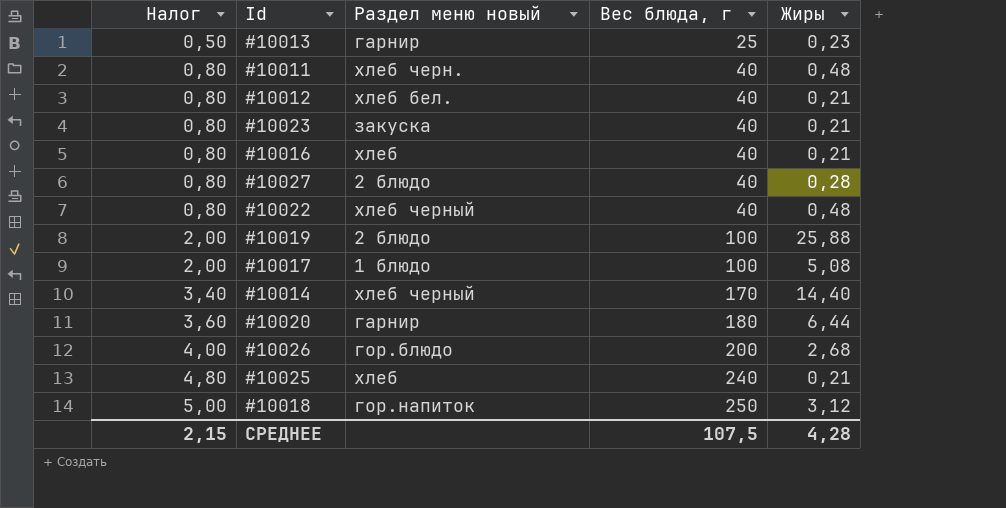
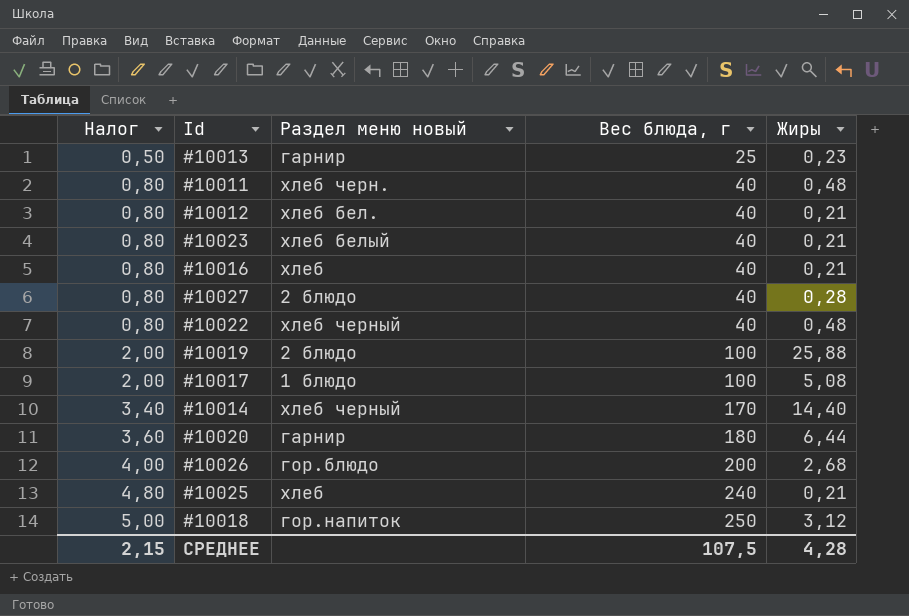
#10023 | Раздел меню новый: закуска -> хлеб белый

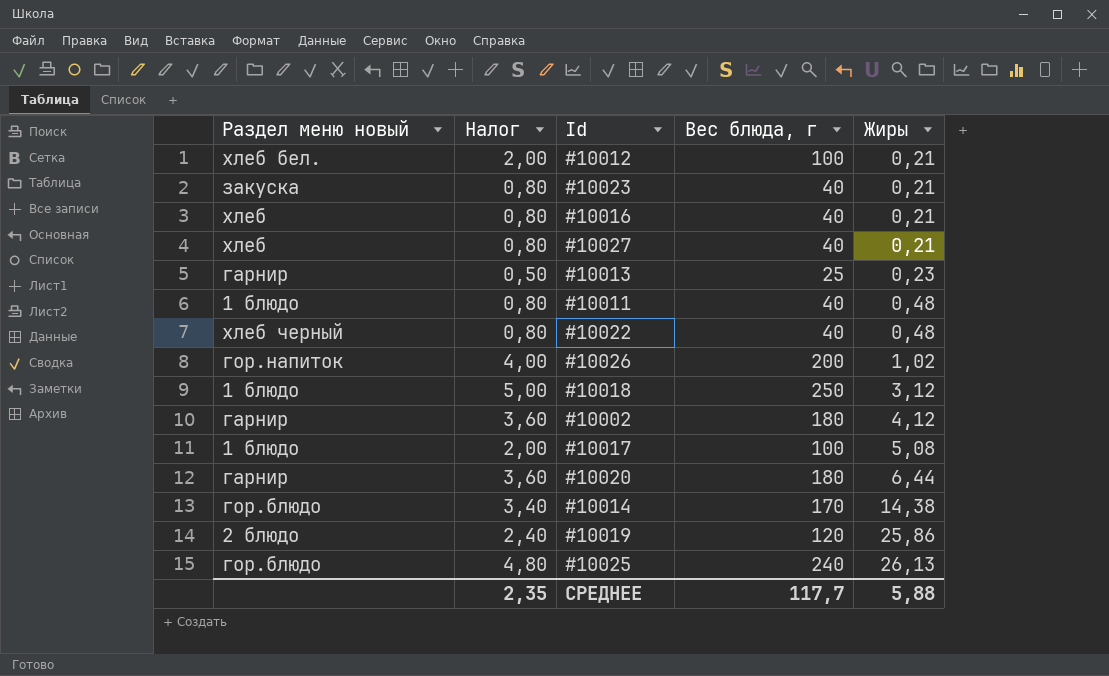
row order: Налог ascending -> Жиры ascending
column Раздел меню новый | position: 3 -> 1
#10012 | Налог: 0,80 -> 2,00
#10012 | Вес блюда, г: 40 -> 100
#10023 | Раздел меню новый: хлеб белый -> закуска
#10027 | Раздел меню новый: 2 блюдо -> хлеб
#10027 | Жиры: 0,28 -> 0,21
#10011 | Раздел меню новый: хлеб черн. -> 1 блюдо
#10026 | Раздел меню новый: гор.блюдо -> гор.напиток
#10026 | Жиры: 2,68 -> 1,02
#10018 | Раздел меню новый: гор.напиток -> 1 блюдо
row #10002: none -> гарнир | 3,60 | 180 | 4,12
#10014 | Раздел меню новый: хлеб черный -> гор.блюдо
#10014 | Жиры: 14,40 -> 14,38
#10019 | Налог: 2,00 -> 2,40
#10019 | Вес блюда, г: 100 -> 120
#10019 | Жиры: 25,88 -> 25,86
#10025 | Раздел меню новый: хлеб -> гор.блюдо
#10025 | Жиры: 0,21 -> 26,13
СРЕДНЕЕ | Налог: 2,15 -> 2,35
СРЕДНЕЕ | Вес блюда, г: 107,5 -> 117,7
СРЕДНЕЕ | Жиры: 4,28 -> 5,88

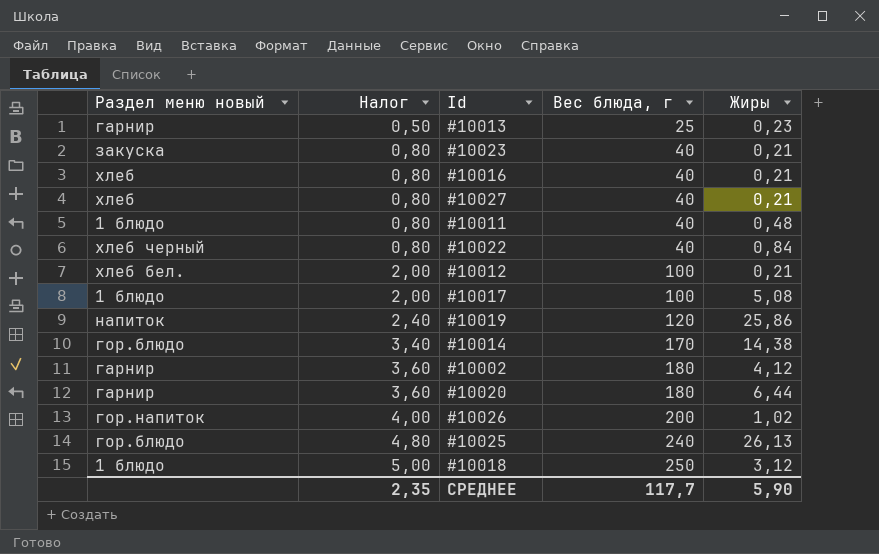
row order: Жиры ascending -> Налог ascending
#10022 | Жиры: 0,48 -> 0,84
#10019 | Раздел меню новый: 2 блюдо -> напиток
СРЕДНЕЕ | Жиры: 5,88 -> 5,90

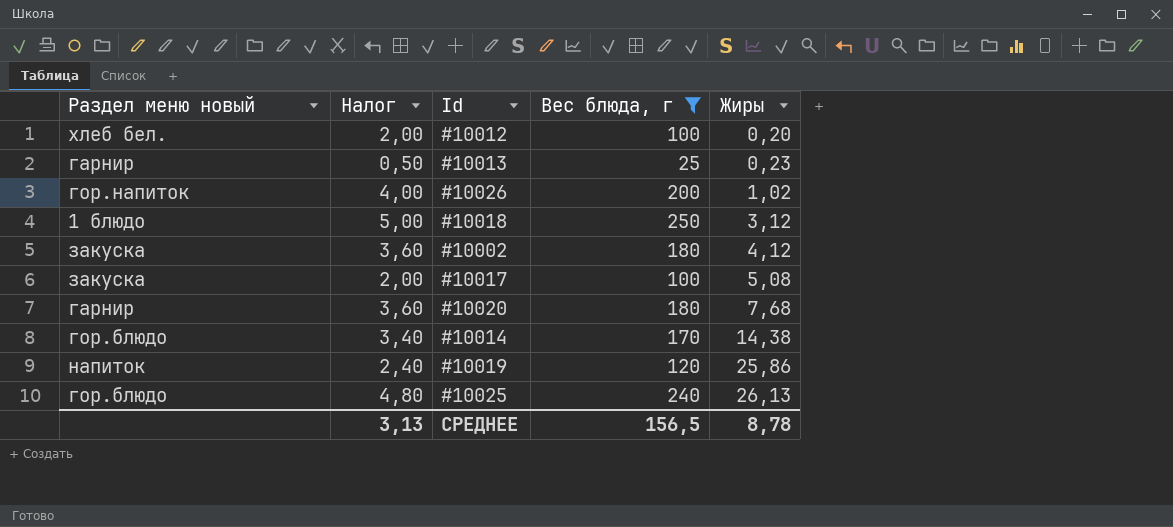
filter: none -> Вес блюда, г != 40
row order: Налог ascending -> Жиры ascending
#10012 | Жиры: 0,21 -> 0,20
#10002 | Раздел меню новый: гарнир -> закуска
#10017 | Раздел меню новый: 1 блюдо -> закуска
#10020 | Жиры: 6,44 -> 7,68
СРЕДНЕЕ | Налог: 2,35 -> 3,13
СРЕДНЕЕ | Вес блюда, г: 117,7 -> 156,5
СРЕДНЕЕ | Жиры: 5,90 -> 8,78

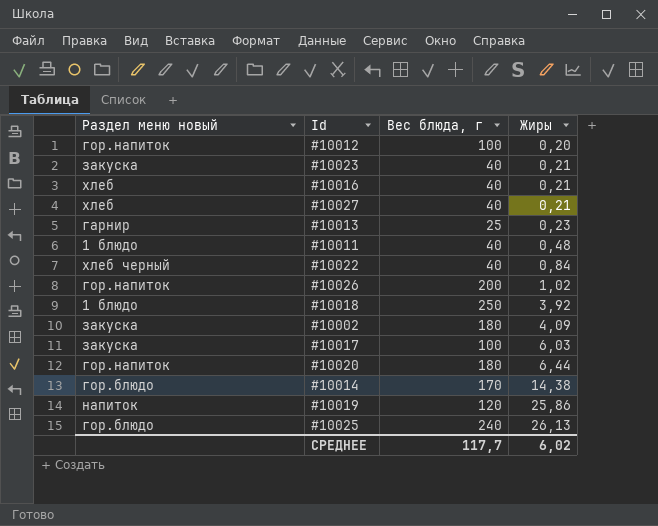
filter: Вес блюда, г != 40 -> none
column Налог | formula: [Вес блюда, г] * 0,02 -> none
#10012 | Раздел меню новый: хлеб бел. -> гор.напиток
#10018 | Жиры: 3,12 -> 3,92
#10002 | Жиры: 4,12 -> 4,09
#10017 | Жиры: 5,08 -> 6,03
#10020 | Раздел меню новый: гарнир -> гор.напиток
#10020 | Жиры: 7,68 -> 6,44
СРЕДНЕЕ | Вес блюда, г: 156,5 -> 117,7
СРЕДНЕЕ | Жиры: 8,78 -> 6,02

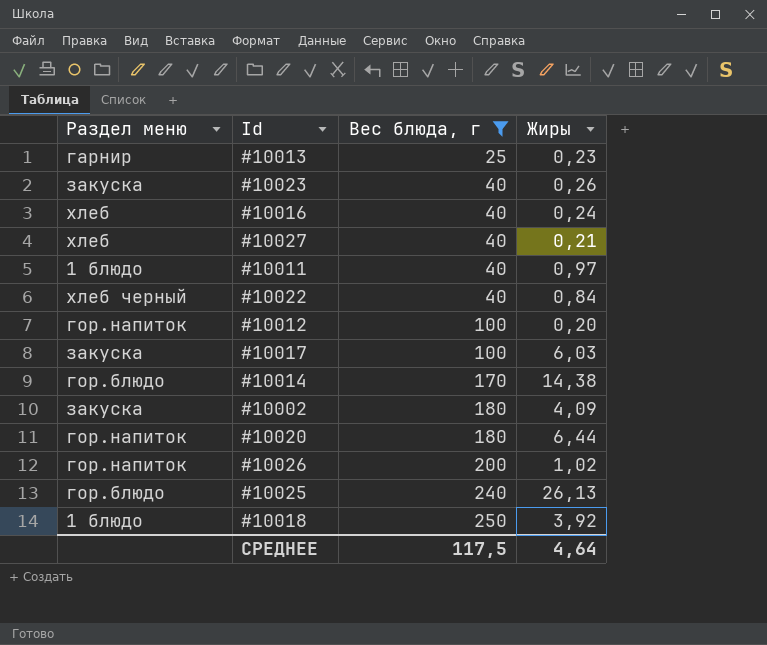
filter: none -> Вес блюда, г != 120
row order: Жиры ascending -> Вес блюда, г ascending
column name: Раздел меню новый -> Раздел меню
#10023 | Жиры: 0,21 -> 0,26
#10016 | Жиры: 0,21 -> 0,24
#10011 | Жиры: 0,48 -> 0,97
СРЕДНЕЕ | Вес блюда, г: 117,7 -> 117,5
СРЕДНЕЕ | Жиры: 6,02 -> 4,64

